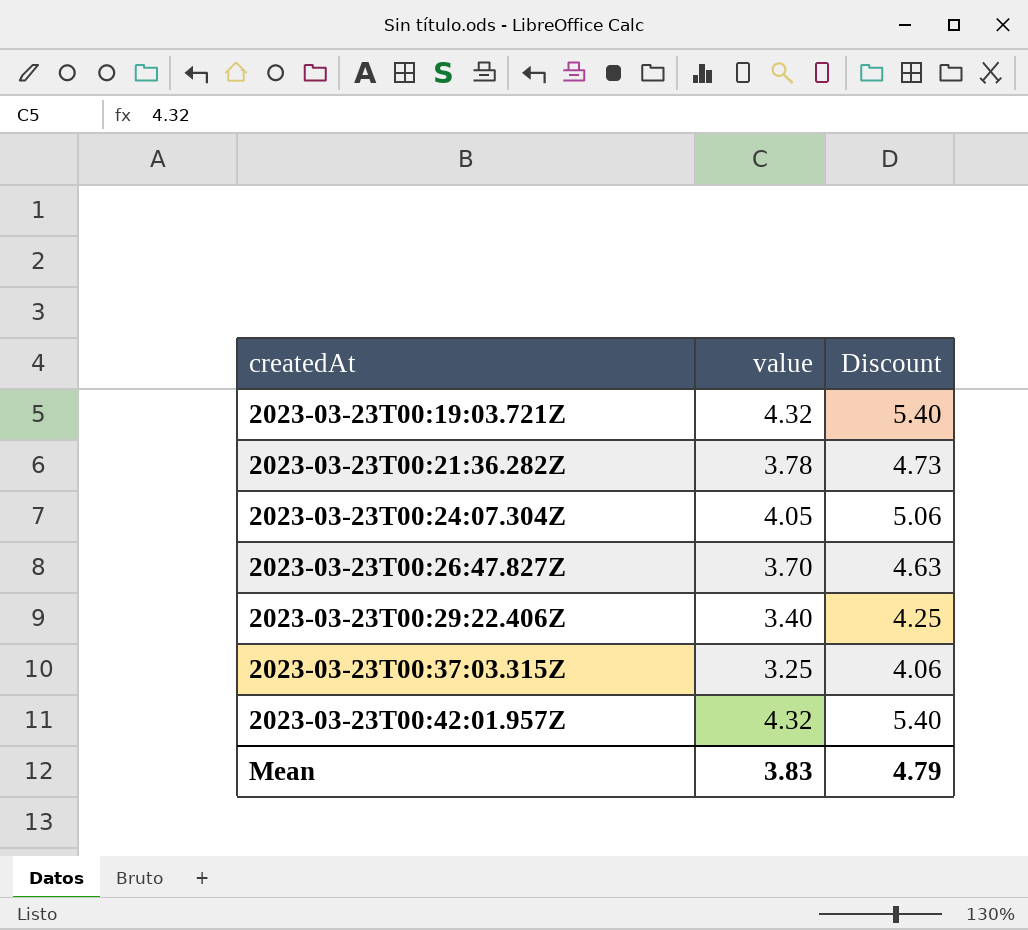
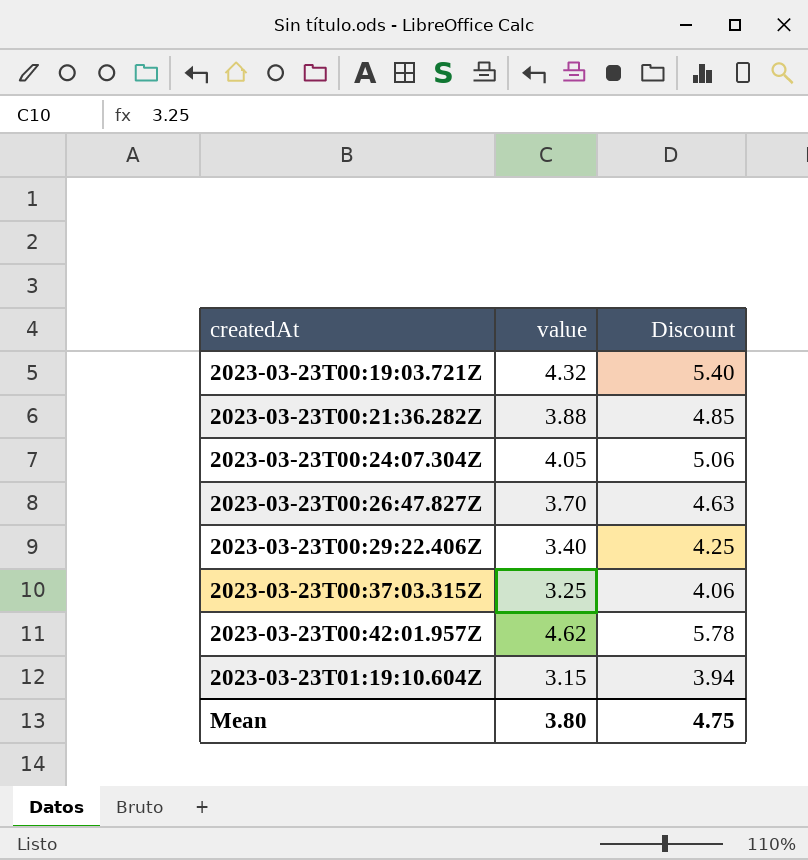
2023-03-23T00:21:36.282Z | value: 3.78 -> 3.88
2023-03-23T00:21:36.282Z | Discount: 4.73 -> 4.85
2023-03-23T00:42:01.957Z | value: 4.32 -> 4.62
2023-03-23T00:42:01.957Z | Discount: 5.40 -> 5.78
row 2023-03-23T01:19:10.604Z: none -> 3.15 | 3.94
Mean | value: 3.83 -> 3.80
Mean | Discount: 4.79 -> 4.75

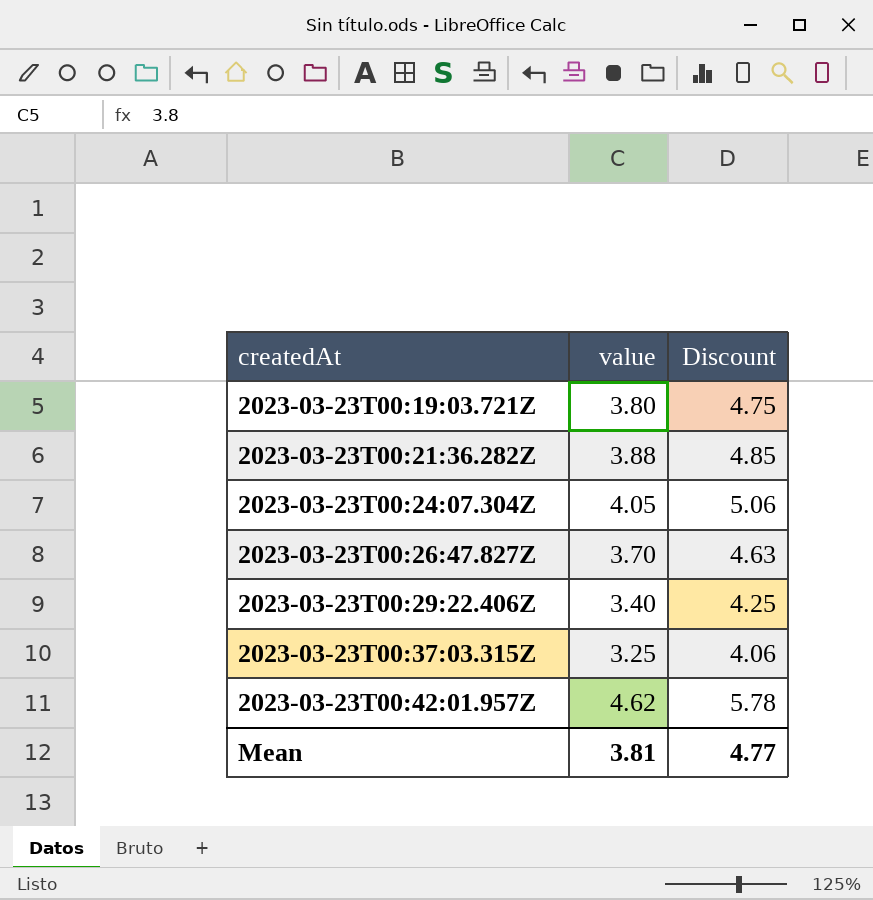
row 2023-03-23T01:19:10.604Z: 3.15 | 3.94 -> none
2023-03-23T00:19:03.721Z | value: 4.32 -> 3.80
2023-03-23T00:19:03.721Z | Discount: 5.40 -> 4.75
Mean | value: 3.80 -> 3.81
Mean | Discount: 4.75 -> 4.77

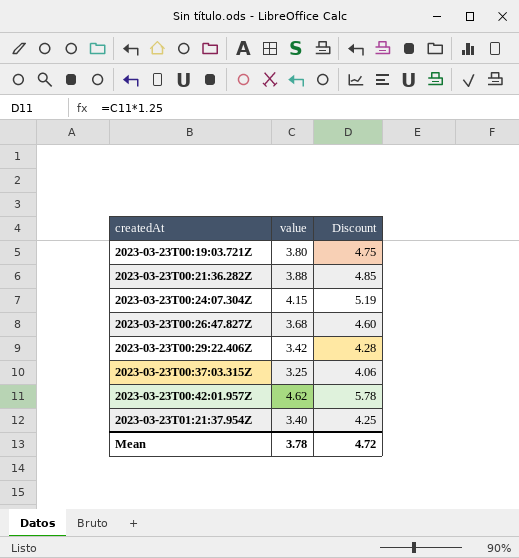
2023-03-23T00:24:07.304Z | value: 4.05 -> 4.15
2023-03-23T00:24:07.304Z | Discount: 5.06 -> 5.19
2023-03-23T00:26:47.827Z | value: 3.70 -> 3.68
2023-03-23T00:26:47.827Z | Discount: 4.63 -> 4.60
2023-03-23T00:29:22.406Z | value: 3.40 -> 3.42
2023-03-23T00:29:22.406Z | Discount: 4.25 -> 4.28
row 2023-03-23T01:21:37.954Z: none -> 3.40 | 4.25
Mean | value: 3.81 -> 3.78
Mean | Discount: 4.77 -> 4.72

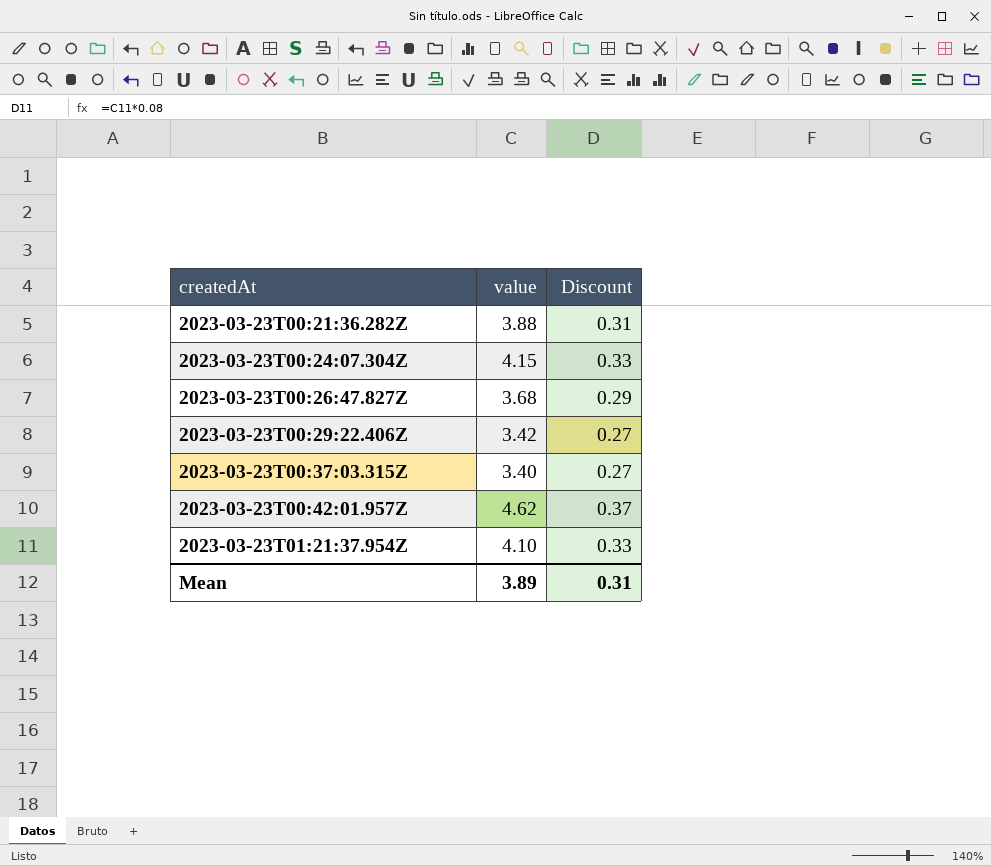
column Discount | formula: [value] * 1.25 -> [value] * 0.08
row 2023-03-23T00:19:03.721Z: 3.80 | 4.75 -> none
2023-03-23T00:37:03.315Z | value: 3.25 -> 3.40
2023-03-23T01:21:37.954Z | value: 3.40 -> 4.10
Mean | value: 3.78 -> 3.89
Mean | Discount: 4.72 -> 0.31

